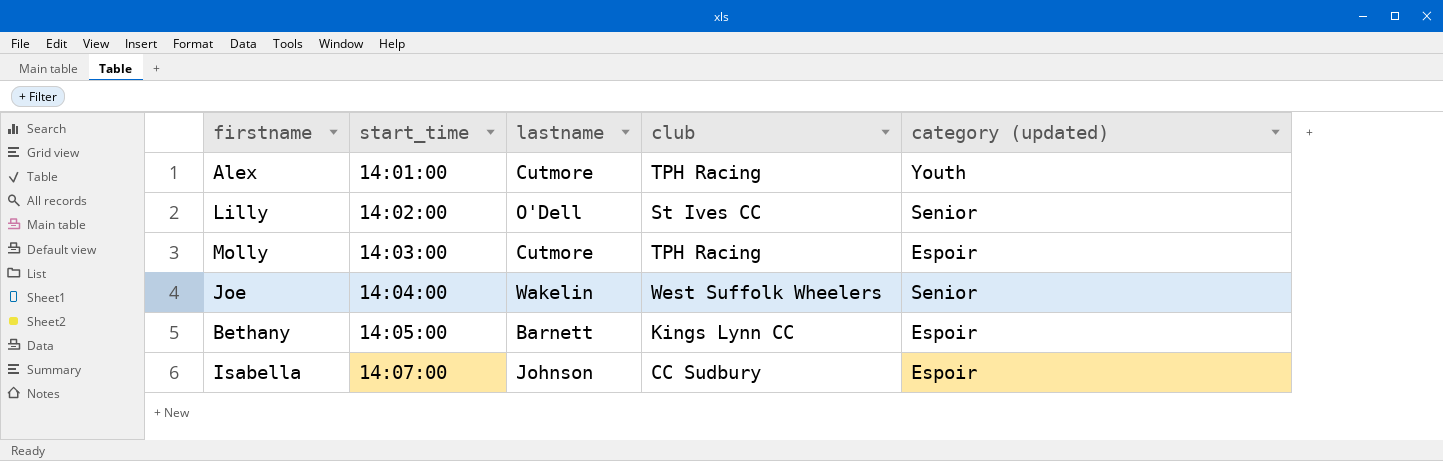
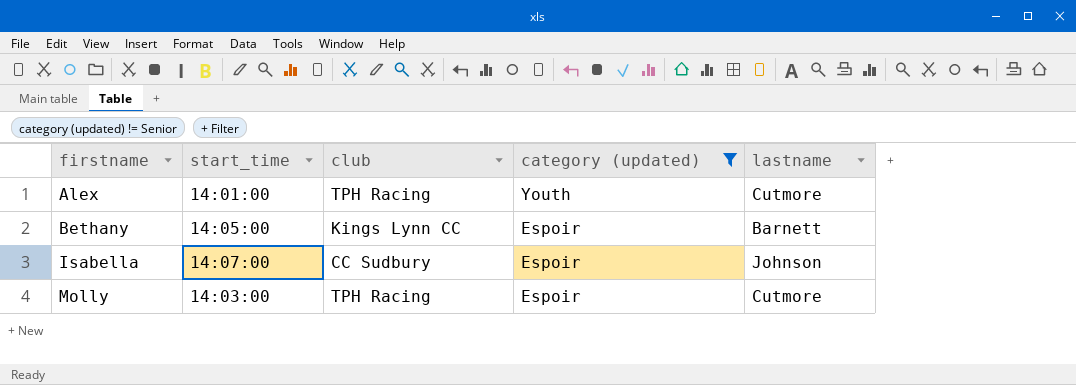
filter: none -> category (updated) != Senior
row order: start_time ascending -> firstname ascending
column lastname | position: 3 -> 5

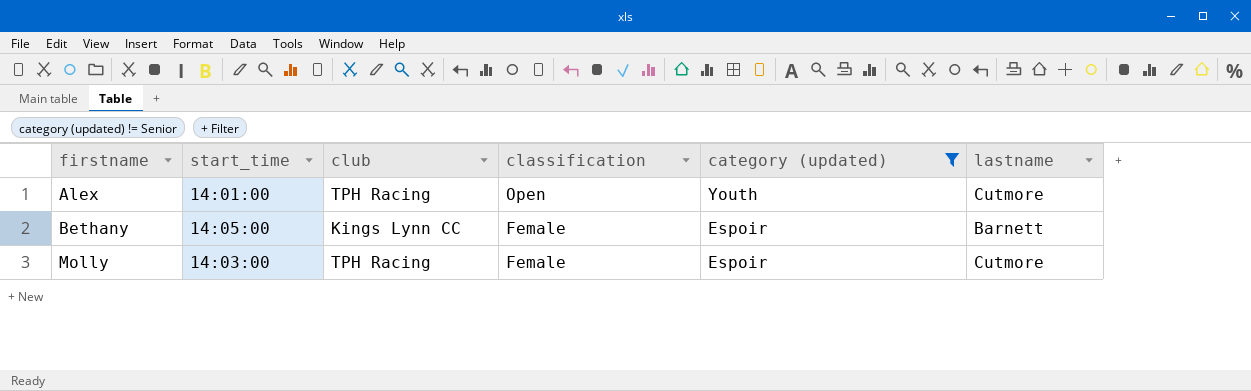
column classification | position: none -> 4
row Isabella: 14:07:00 | CC Sudbury | Espoir | Johnson -> none

